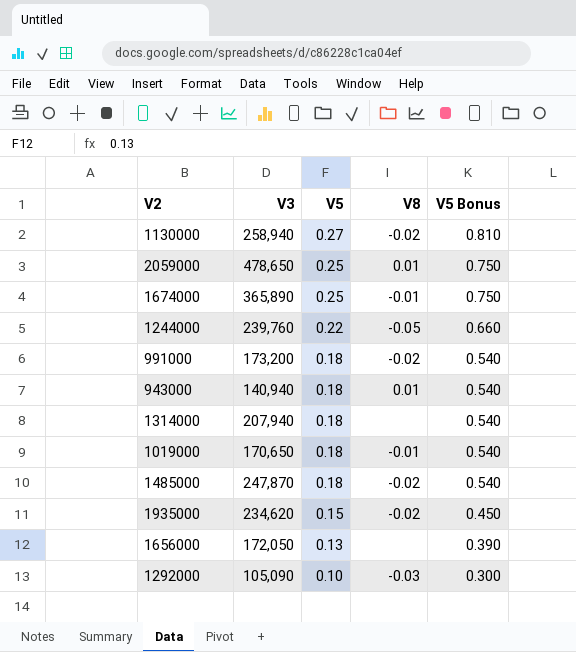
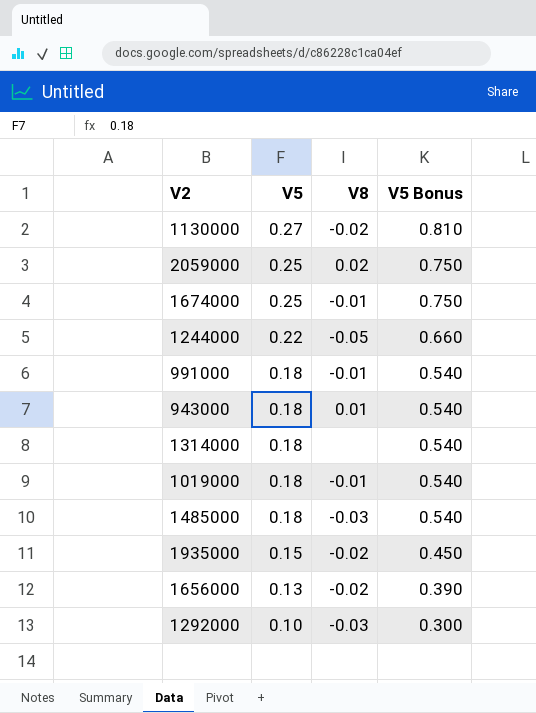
column V3 | position: 2 -> none
2059000 | V8: 0.01 -> 0.02
991000 | V8: -0.02 -> -0.01
1485000 | V8: -0.02 -> -0.03
1656000 | V8: none -> -0.02

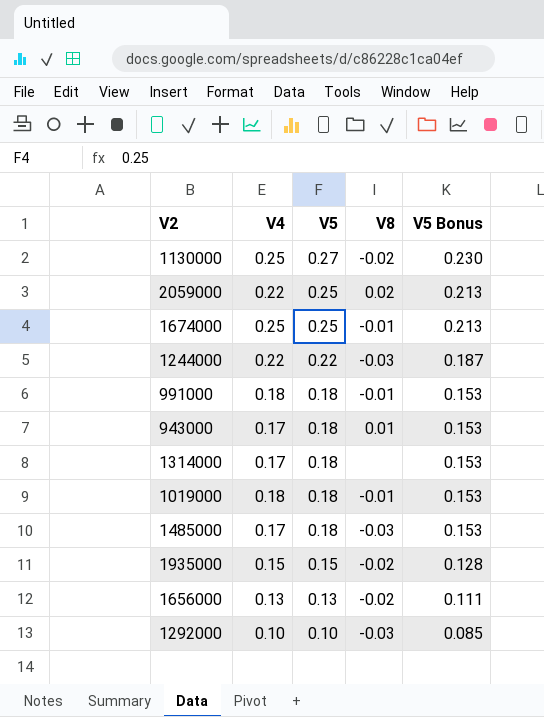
column V4 | position: none -> 2
column V5 Bonus | formula: [V5] * 3 -> [V5] * 0.85
1244000 | V8: -0.05 -> -0.03

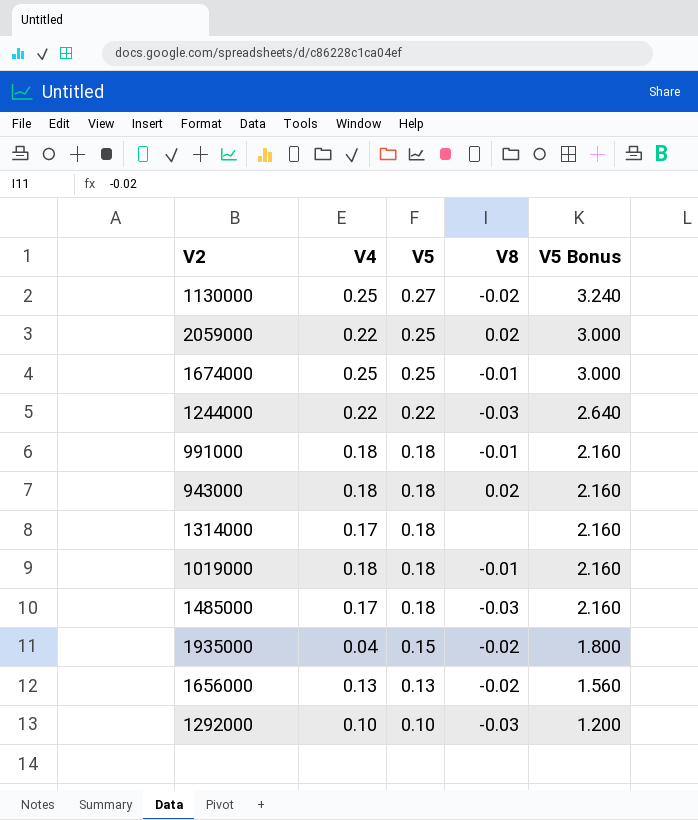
column V5 Bonus | formula: [V5] * 0.85 -> [V5] * 12
943000 | V4: 0.17 -> 0.18
943000 | V8: 0.01 -> 0.02
1935000 | V4: 0.15 -> 0.04

